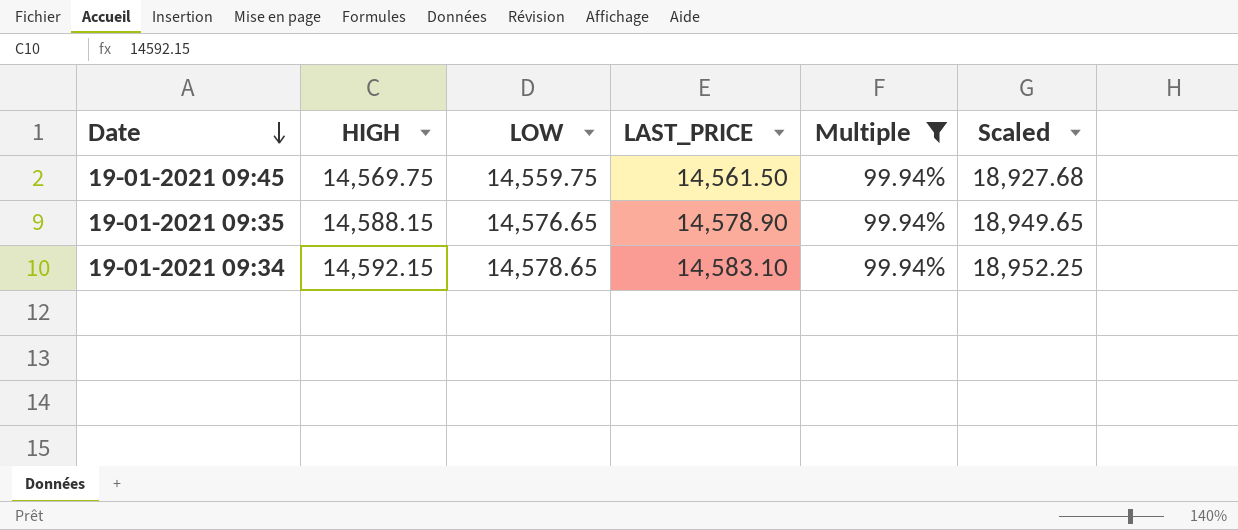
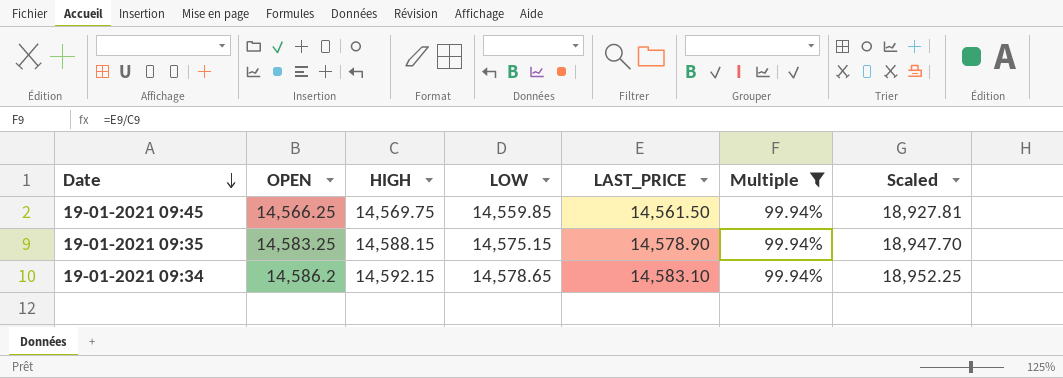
column OPEN | position: none -> 2
19-01-2021 09:45 | LOW: 14,559.75 -> 14,559.85
19-01-2021 09:45 | Scaled: 18,927.68 -> 18,927.81
19-01-2021 09:35 | LOW: 14,576.65 -> 14,575.15
19-01-2021 09:35 | Scaled: 18,949.65 -> 18,947.70

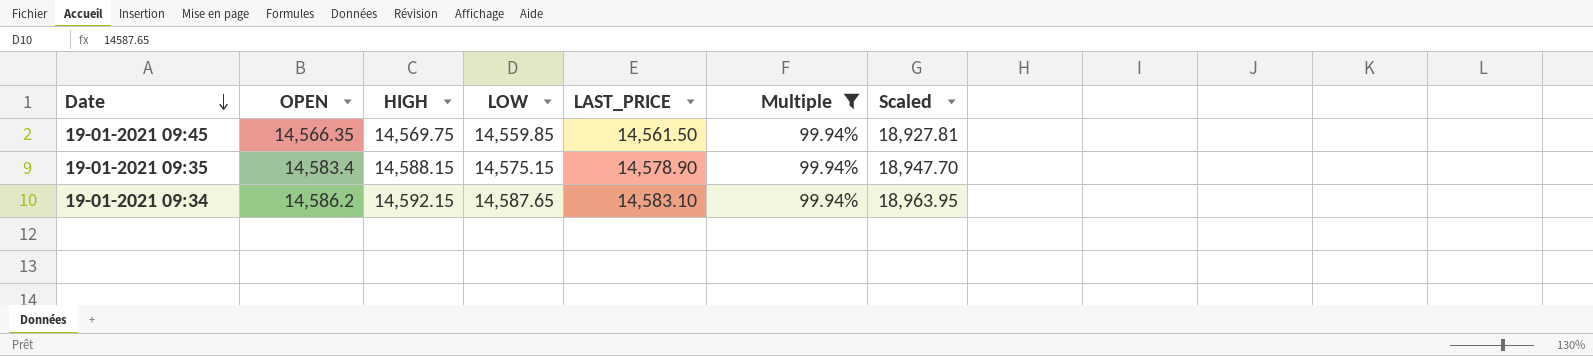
19-01-2021 09:45 | OPEN: 14,566.25 -> 14,566.35
19-01-2021 09:35 | OPEN: 14,583.25 -> 14,583.4
19-01-2021 09:34 | LOW: 14,578.65 -> 14,587.65
19-01-2021 09:34 | Scaled: 18,952.25 -> 18,963.95

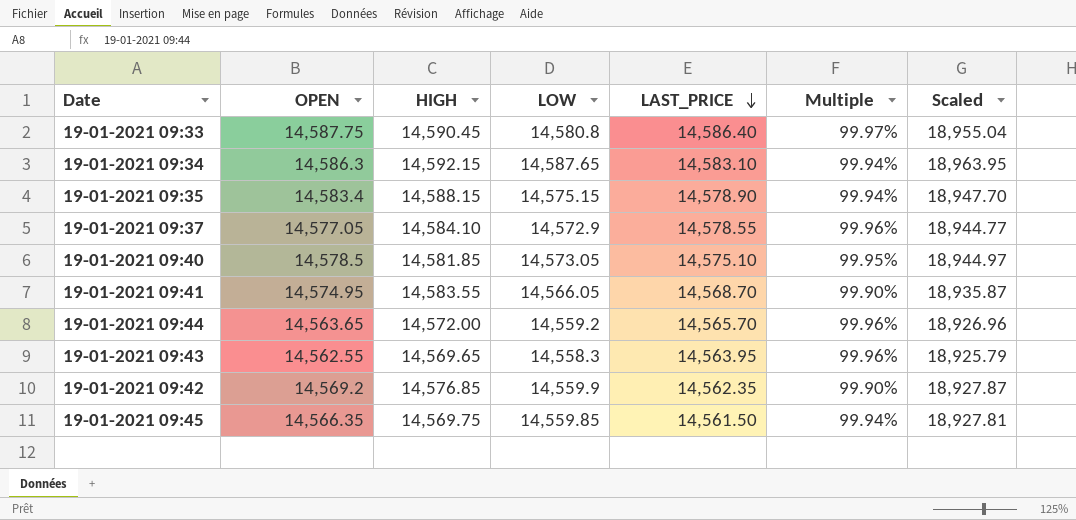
filter: Multiple = 99.94% -> none
row order: Date descending -> LAST_PRICE descending
19-01-2021 09:34 | OPEN: 14,586.2 -> 14,586.3

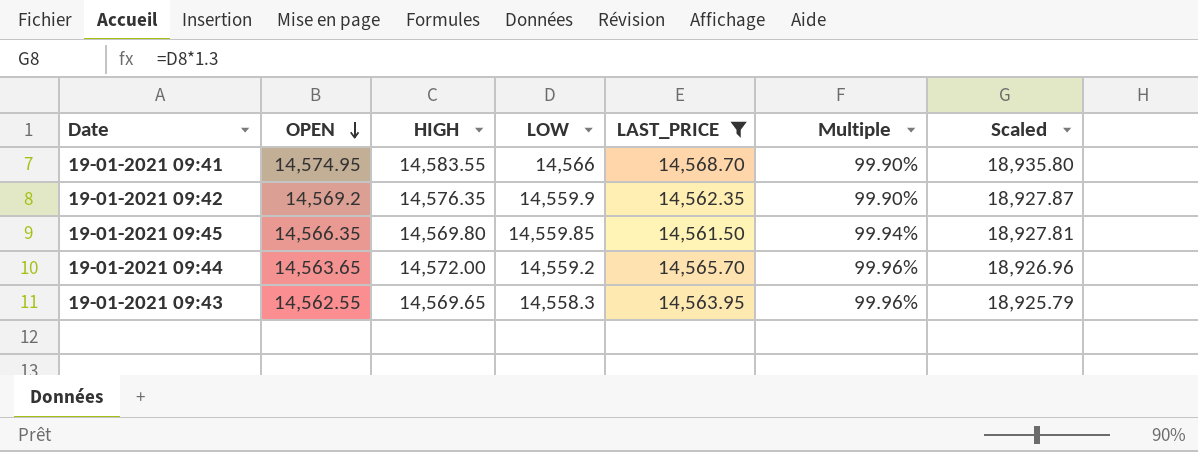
filter: none -> LAST_PRICE <= 14,568.70
row order: LAST_PRICE descending -> OPEN descending
19-01-2021 09:41 | LOW: 14,566.05 -> 14,566
19-01-2021 09:41 | Scaled: 18,935.87 -> 18,935.80
19-01-2021 09:42 | HIGH: 14,576.85 -> 14,576.35
19-01-2021 09:45 | HIGH: 14,569.75 -> 14,569.80

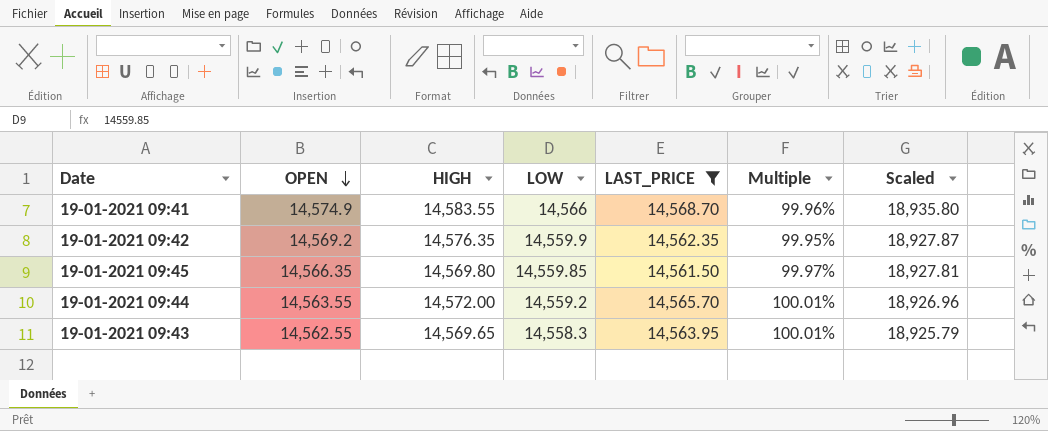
column Multiple | formula: [LAST_PRICE] / [HIGH] -> [LAST_PRICE] / [OPEN]
19-01-2021 09:41 | OPEN: 14,574.95 -> 14,574.9
19-01-2021 09:44 | OPEN: 14,563.65 -> 14,563.55

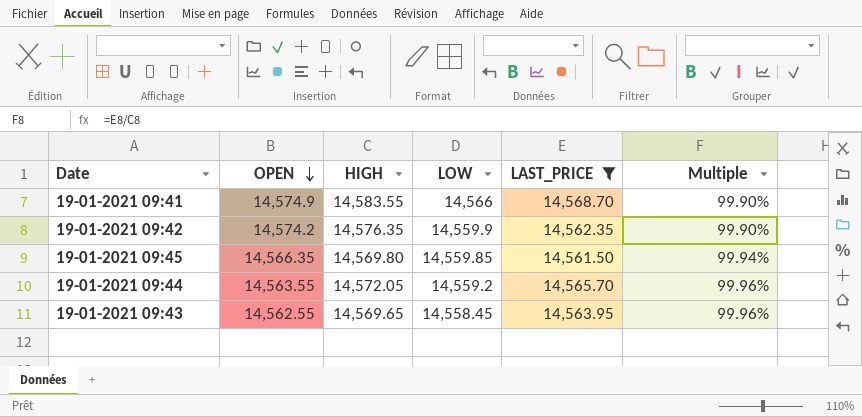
column Scaled | formula: [LOW] * 1.3 -> none
column Multiple | formula: [LAST_PRICE] / [OPEN] -> [LAST_PRICE] / [HIGH]
19-01-2021 09:42 | OPEN: 14,569.2 -> 14,574.2
19-01-2021 09:44 | HIGH: 14,572.00 -> 14,572.05
19-01-2021 09:43 | LOW: 14,558.3 -> 14,558.45

